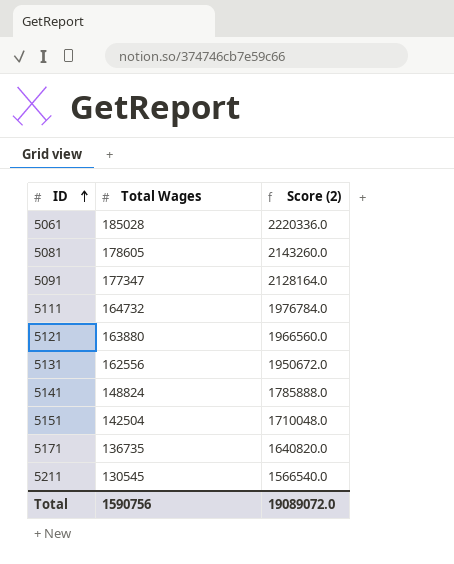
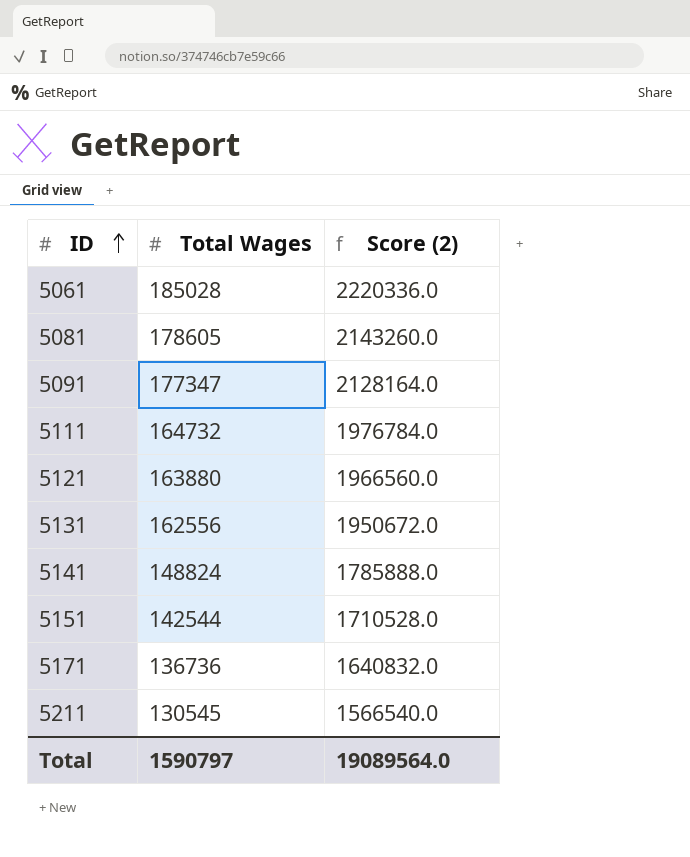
5151 | Total Wages: 142504 -> 142544
5151 | Score (2): 1710048.0 -> 1710528.0
5171 | Total Wages: 136735 -> 136736
5171 | Score (2): 1640820.0 -> 1640832.0
Total | Total Wages: 1590756 -> 1590797
Total | Score (2): 19089072.0 -> 19089564.0

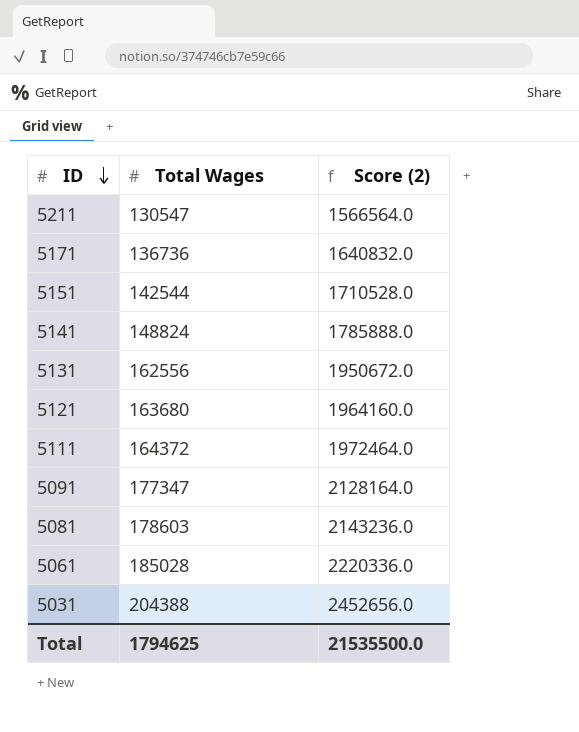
row order: ID ascending -> ID descending
5211 | Total Wages: 130545 -> 130547
5211 | Score (2): 1566540.0 -> 1566564.0
5121 | Total Wages: 163880 -> 163680
5121 | Score (2): 1966560.0 -> 1964160.0
5111 | Total Wages: 164732 -> 164372
5111 | Score (2): 1976784.0 -> 1972464.0
5081 | Total Wages: 178605 -> 178603
5081 | Score (2): 2143260.0 -> 2143236.0
row 5031: none -> 204388 | 2452656.0
Total | Total Wages: 1590797 -> 1794625
Total | Score (2): 19089564.0 -> 21535500.0

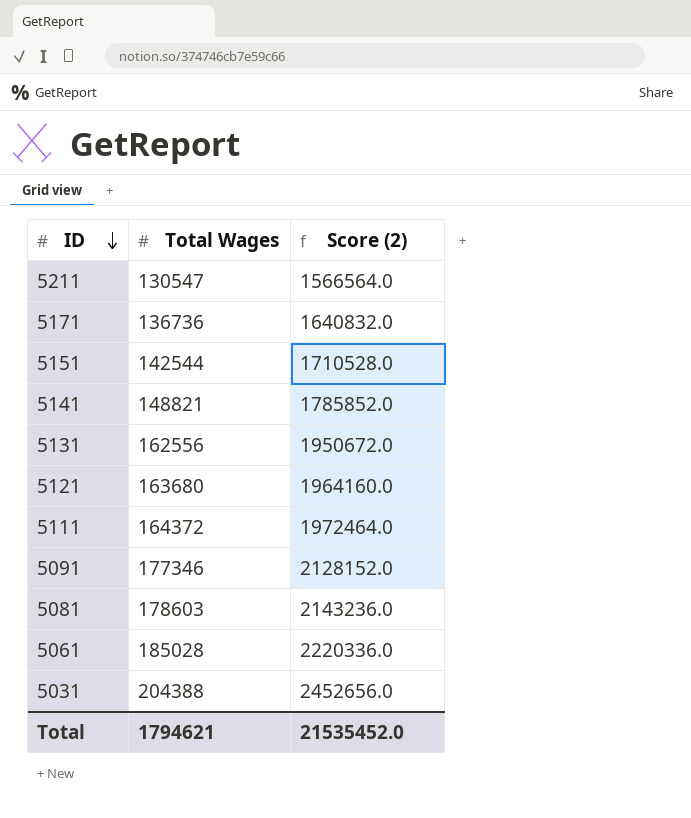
5141 | Total Wages: 148824 -> 148821
5141 | Score (2): 1785888.0 -> 1785852.0
5091 | Total Wages: 177347 -> 177346
5091 | Score (2): 2128164.0 -> 2128152.0
Total | Total Wages: 1794625 -> 1794621
Total | Score (2): 21535500.0 -> 21535452.0

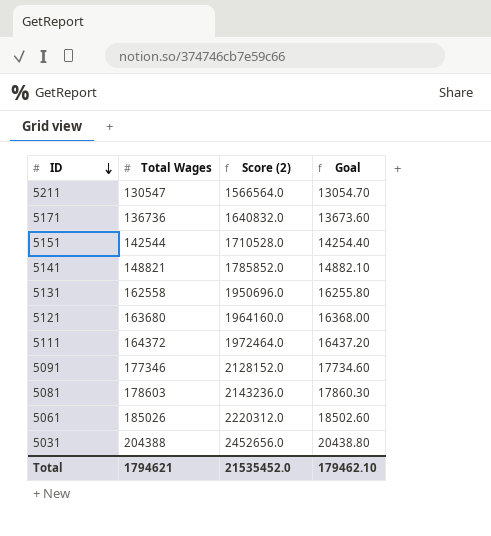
column Goal | formula: none -> [Total Wages] * 0.1
5131 | Total Wages: 162556 -> 162558
5131 | Score (2): 1950672.0 -> 1950696.0
5061 | Total Wages: 185028 -> 185026
5061 | Score (2): 2220336.0 -> 2220312.0

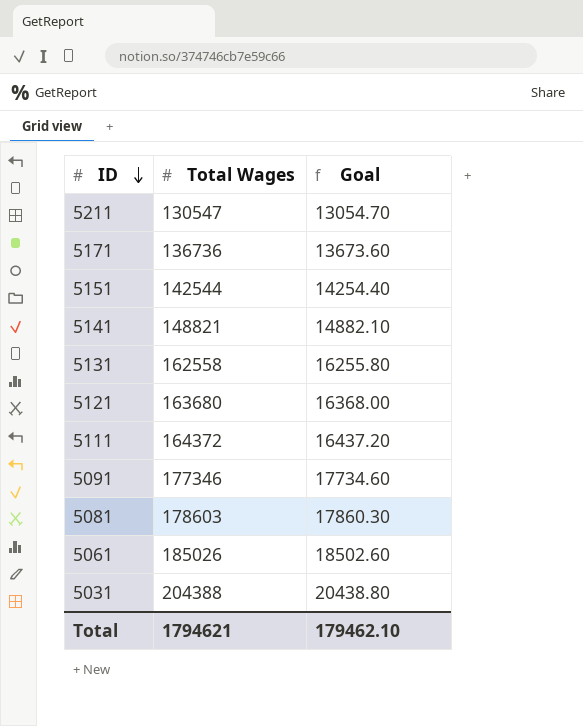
column Score (2) | formula: [Total Wages] * 12 -> none

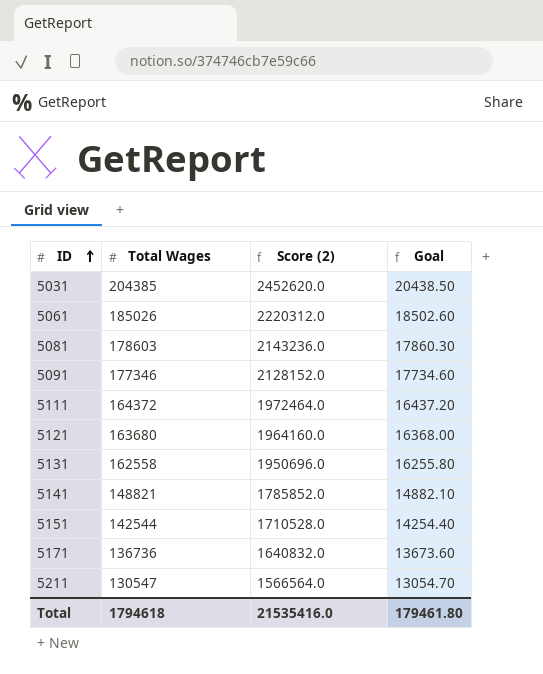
row order: ID descending -> ID ascending
column Score (2) | formula: none -> [Total Wages] * 12
5031 | Total Wages: 204388 -> 204385
5031 | Goal: 20438.80 -> 20438.50
Total | Total Wages: 1794621 -> 1794618
Total | Goal: 179462.10 -> 179461.80

